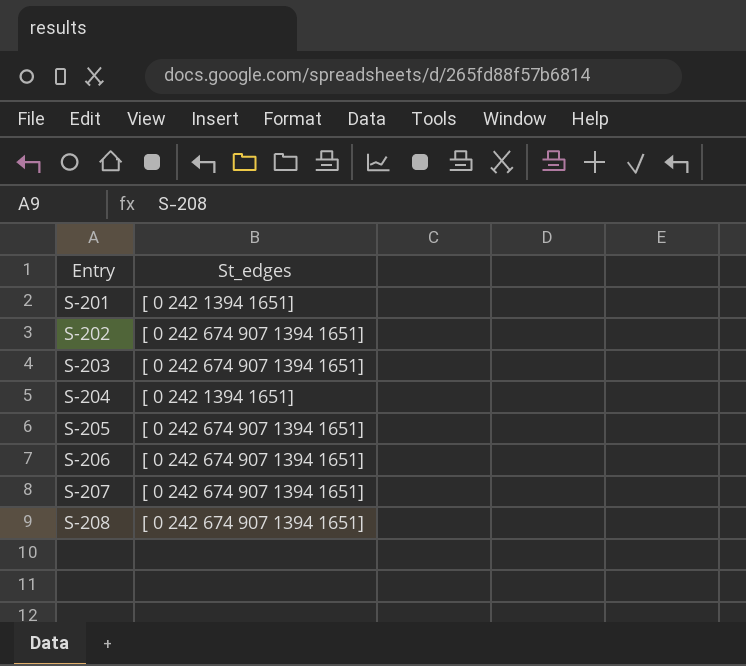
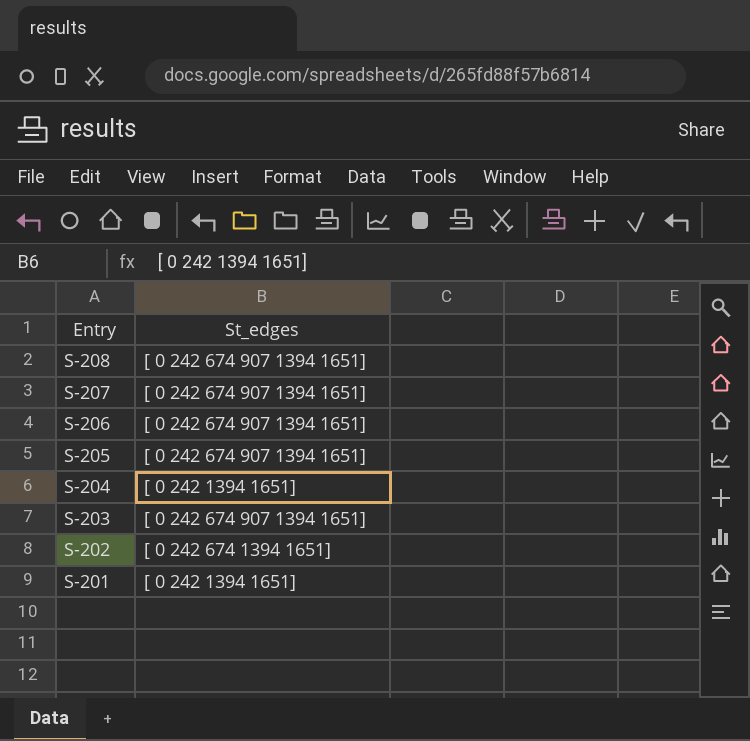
row order: Entry ascending -> Entry descending
S-202 | St_edges: [ 0 242 674 907 1394 1651] -> [ 0 242 674 1394 1651]

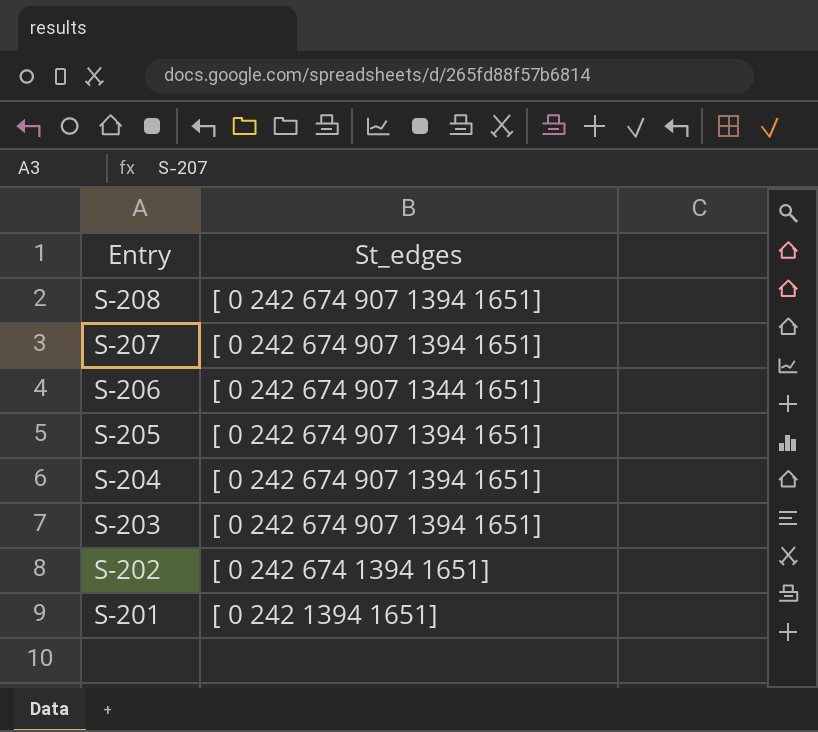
S-206 | St_edges: [ 0 242 674 907 1394 1651] -> [ 0 242 674 907 1344 1651]
S-204 | St_edges: [ 0 242 1394 1651] -> [ 0 242 674 907 1394 1651]

